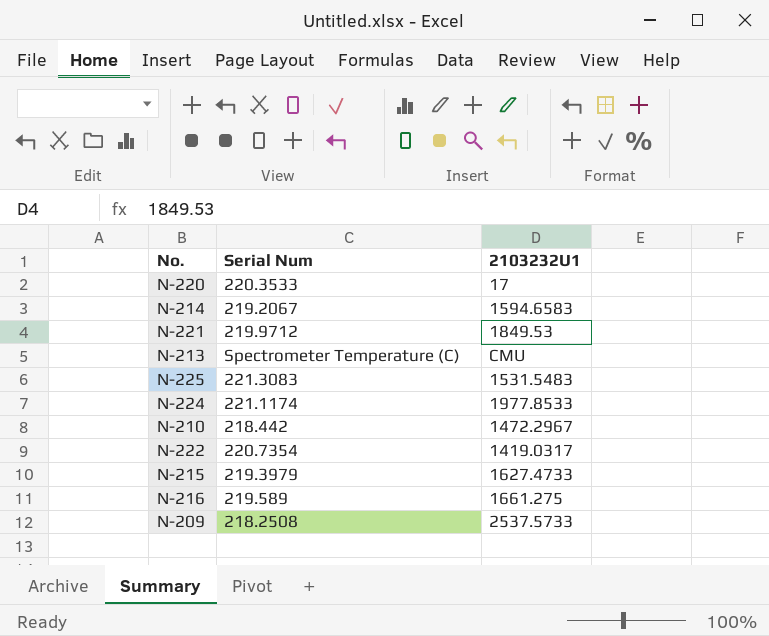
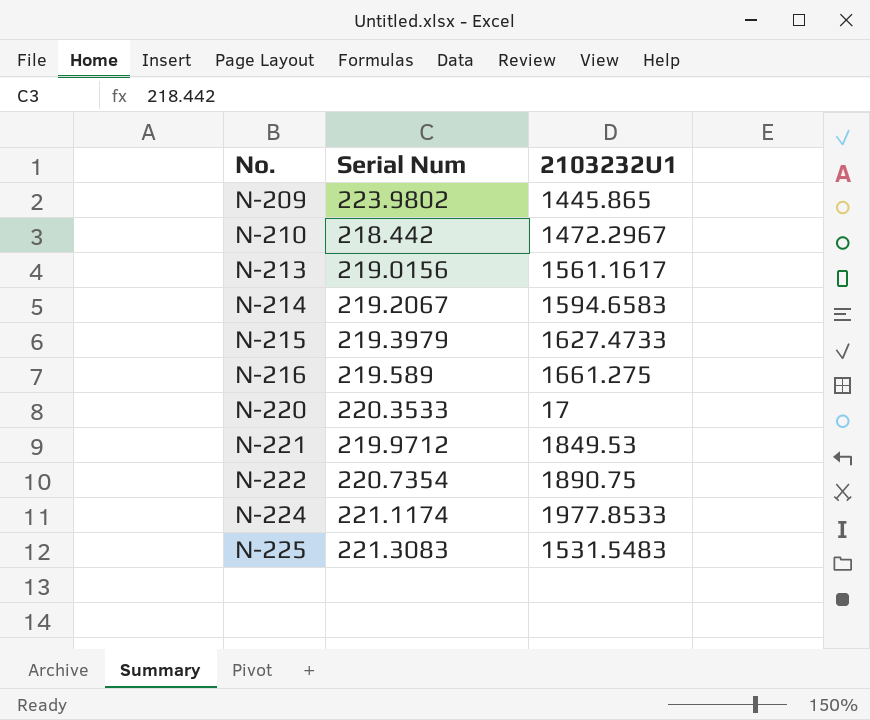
row order: none -> No. ascending
N-209 | Serial Num: 218.2508 -> 223.9802
N-209 | 2103232U1: 2537.5733 -> 1445.865
N-213 | Serial Num: Spectrometer Temperature (C) -> 219.0156
N-213 | 2103232U1: CMU -> 1561.1617
N-222 | 2103232U1: 1419.0317 -> 1890.75

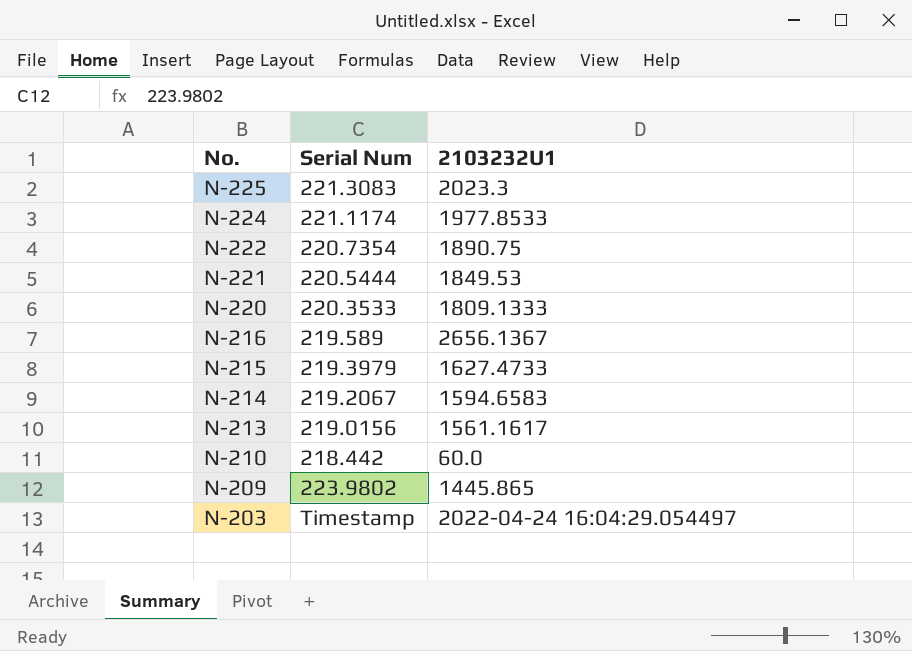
row order: No. ascending -> No. descending
N-225 | 2103232U1: 1531.5483 -> 2023.3
N-221 | Serial Num: 219.9712 -> 220.5444
N-220 | 2103232U1: 17 -> 1809.1333
N-216 | 2103232U1: 1661.275 -> 2656.1367
N-210 | 2103232U1: 1472.2967 -> 60.0
row N-203: none -> Timestamp | 2022-04-24 16:04:29.054497

